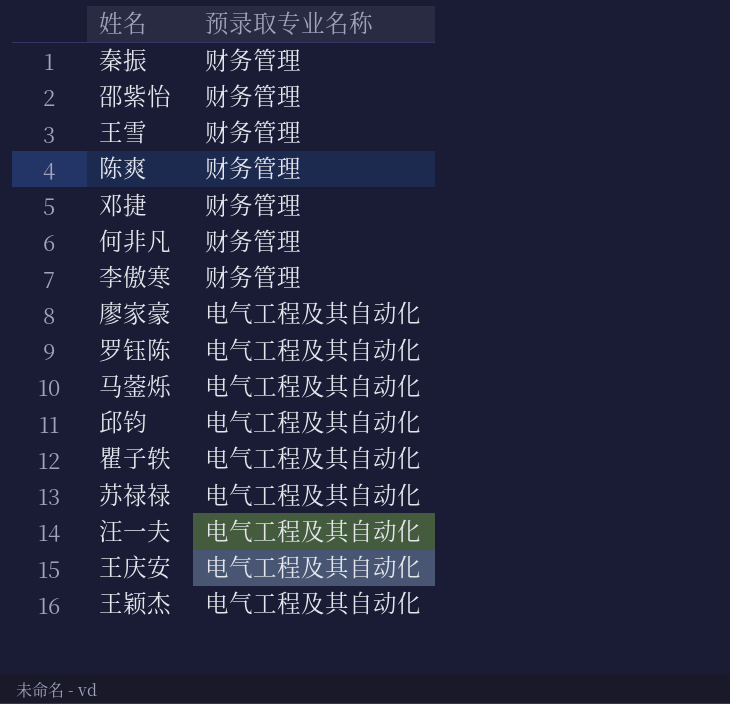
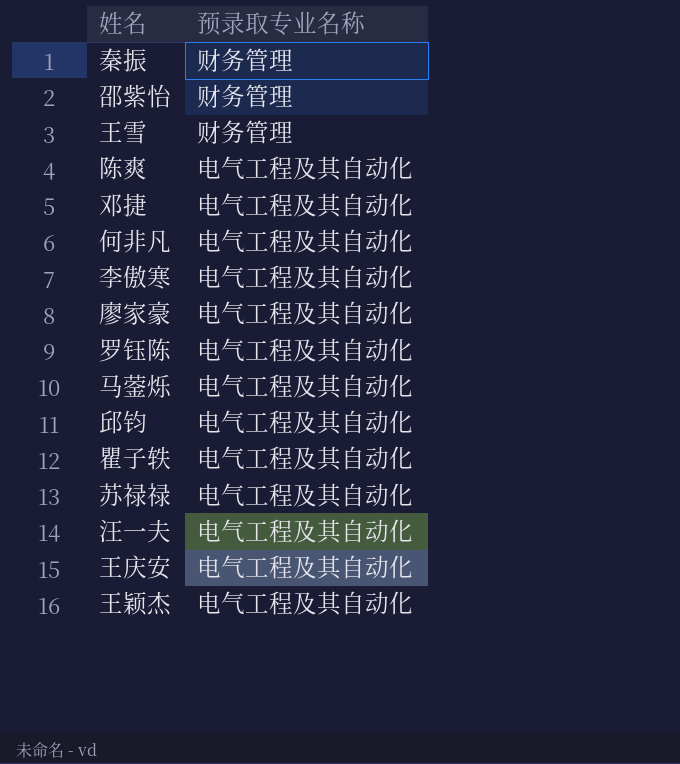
陈爽 | 预录取专业名称: 财务管理 -> 电气工程及其自动化
邓捷 | 预录取专业名称: 财务管理 -> 电气工程及其自动化
何非凡 | 预录取专业名称: 财务管理 -> 电气工程及其自动化
李傲寒 | 预录取专业名称: 财务管理 -> 电气工程及其自动化

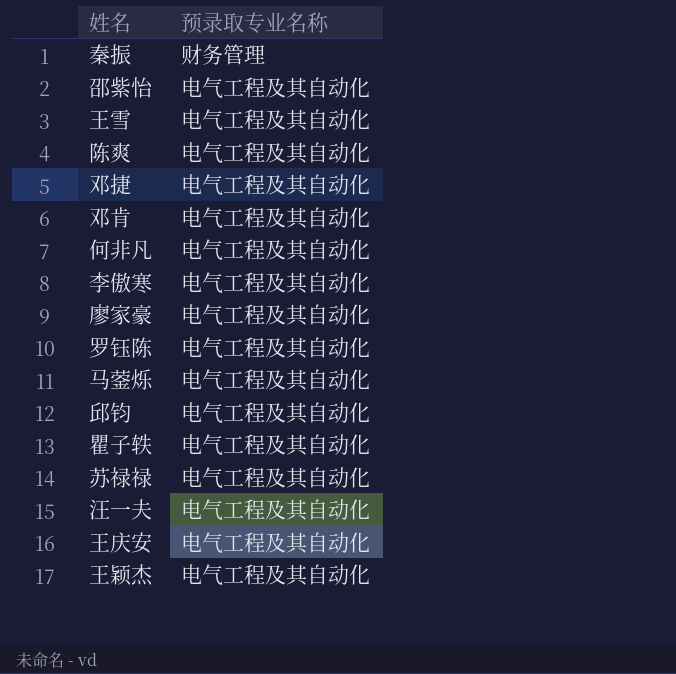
邵紫怡 | 预录取专业名称: 财务管理 -> 电气工程及其自动化
王雪 | 预录取专业名称: 财务管理 -> 电气工程及其自动化
row 邓肯: none -> 电气工程及其自动化

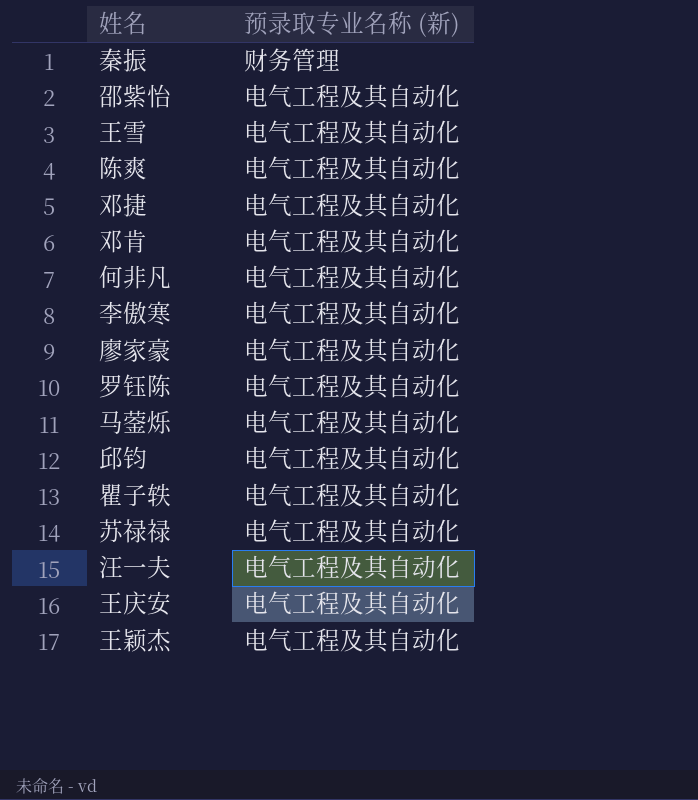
column name: 预录取专业名称 -> 预录取专业名称 (新)

